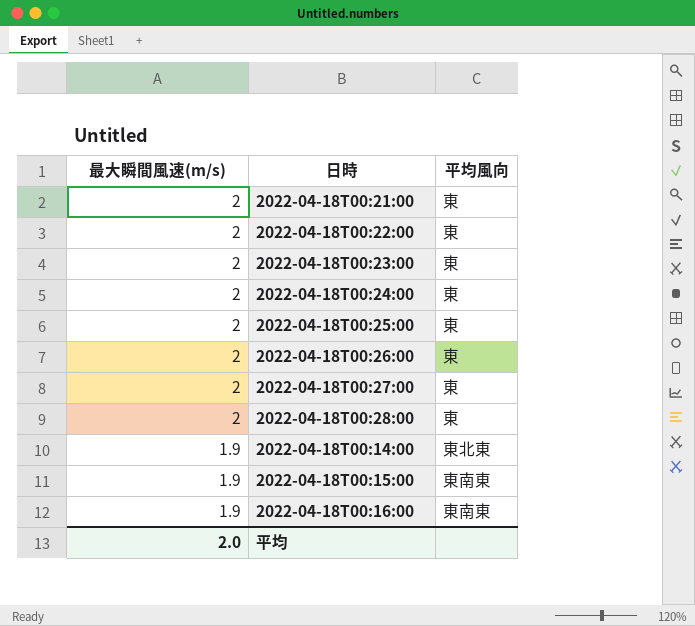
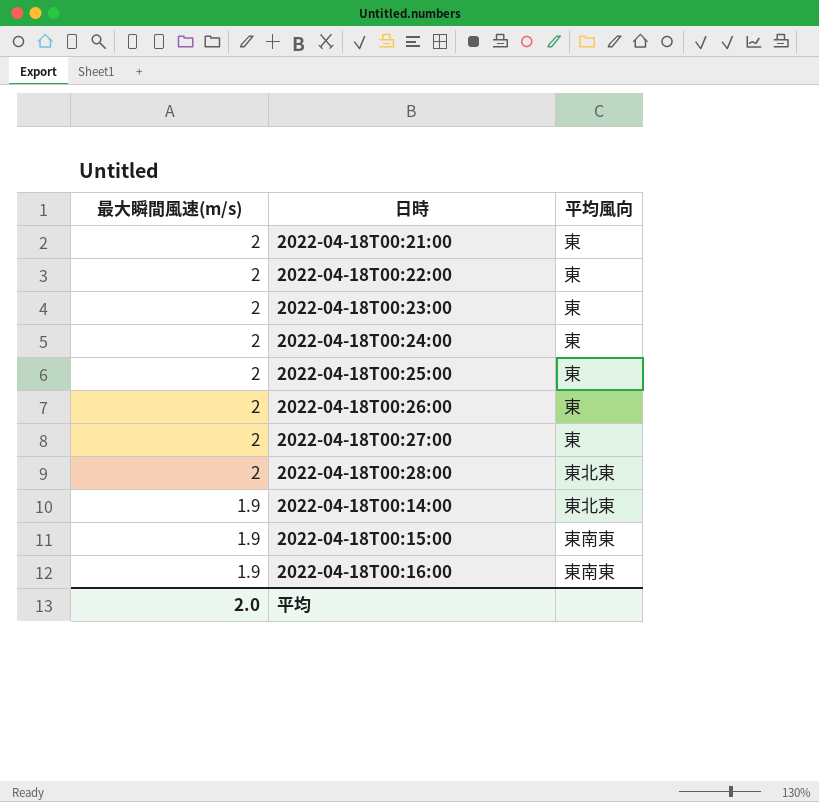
2022-04-18T00:28:00 | 平均風向: 東 -> 東北東

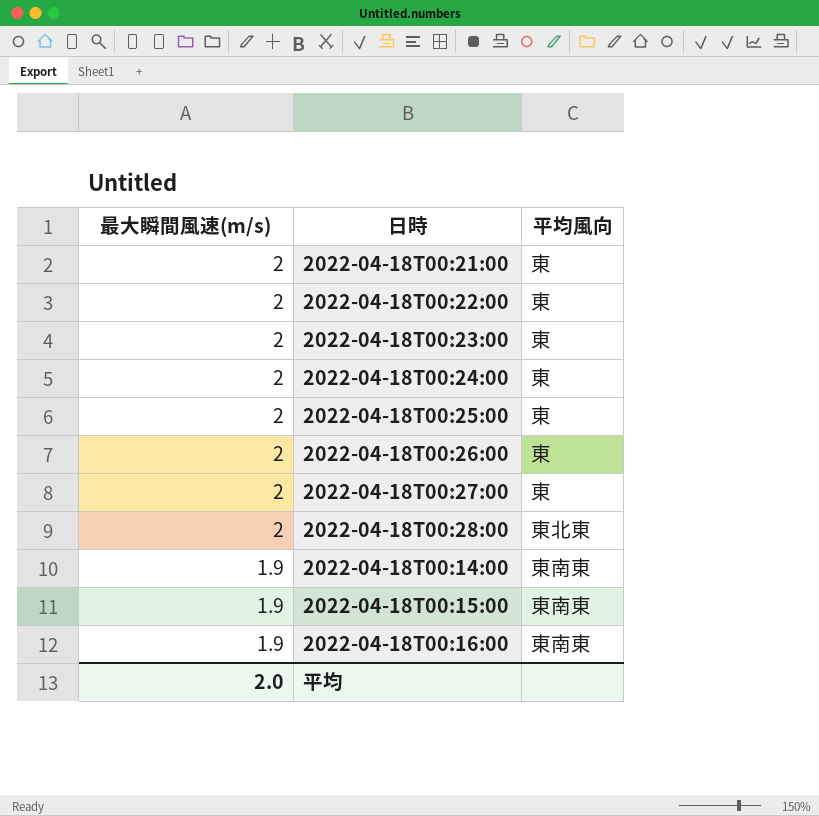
2022-04-18T00:14:00 | 平均風向: 東北東 -> 東南東

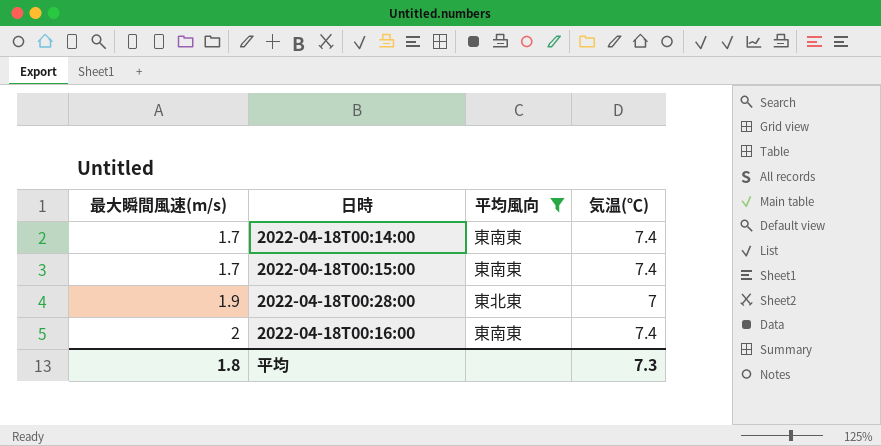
filter: none -> 平均風向 != 東
row order: 最大瞬間風速(m/s) descending -> 最大瞬間風速(m/s) ascending
column 気温(℃) | position: none -> 4
2022-04-18T00:14:00 | 最大瞬間風速(m/s): 1.9 -> 1.7
2022-04-18T00:15:00 | 最大瞬間風速(m/s): 1.9 -> 1.7
2022-04-18T00:28:00 | 最大瞬間風速(m/s): 2 -> 1.9
2022-04-18T00:16:00 | 最大瞬間風速(m/s): 1.9 -> 2
平均 | 最大瞬間風速(m/s): 2.0 -> 1.8

